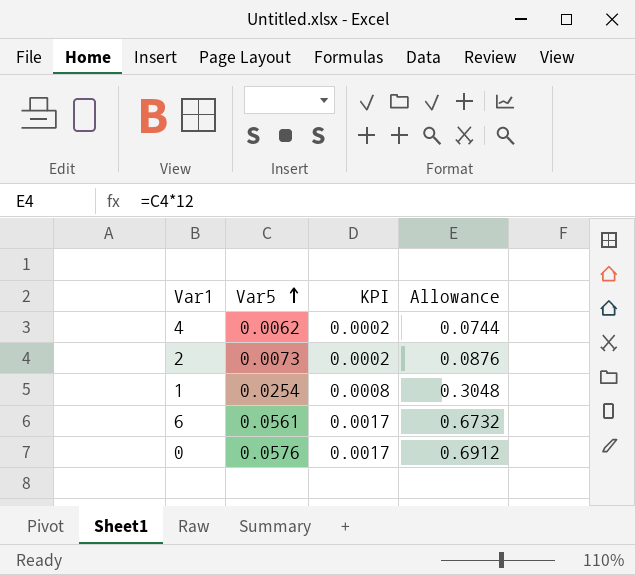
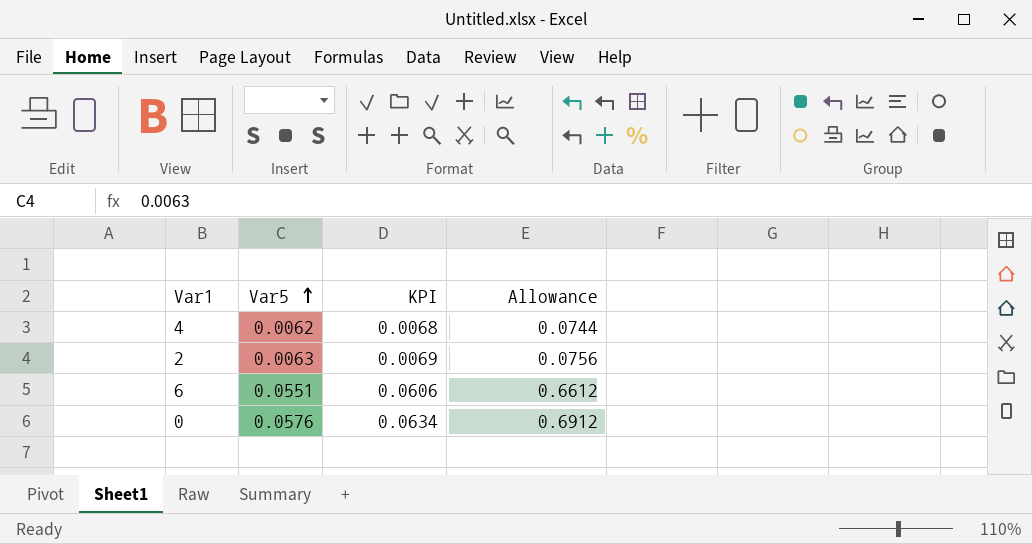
column KPI | formula: [Var5] * 0.03 -> [Var5] * 1.1
row 1: 0.0254 | 0.0008 | 0.3048 -> none
2 | Var5: 0.0073 -> 0.0063
2 | Allowance: 0.0876 -> 0.0756
6 | Var5: 0.0561 -> 0.0551
6 | Allowance: 0.6732 -> 0.6612

